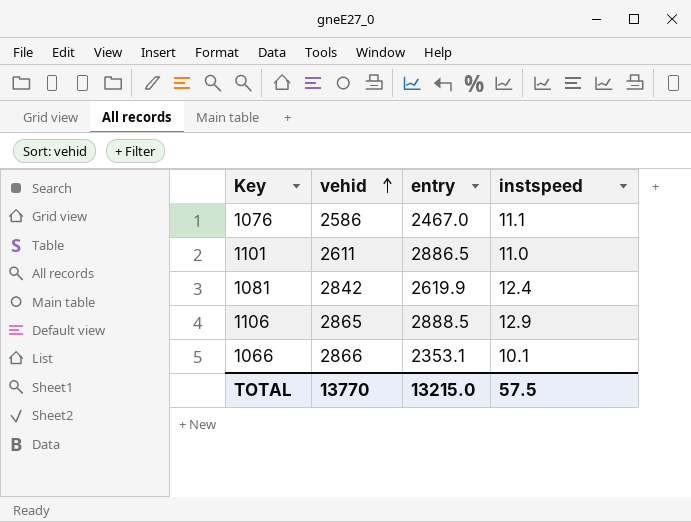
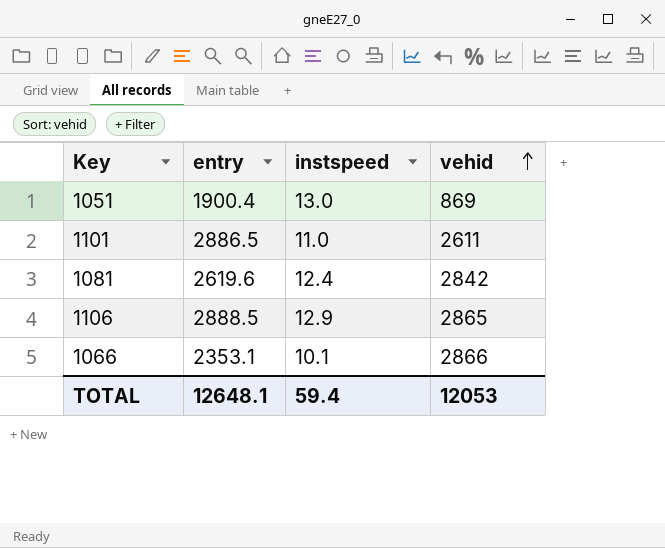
column vehid | position: 2 -> 4
row 1076: 2586 | 2467.0 | 11.1 -> none
row 1051: none -> 1900.4 | 13.0 | 869
1081 | entry: 2619.9 -> 2619.6
TOTAL | entry: 13215.0 -> 12648.1
TOTAL | instspeed: 57.5 -> 59.4
TOTAL | vehid: 13770 -> 12053

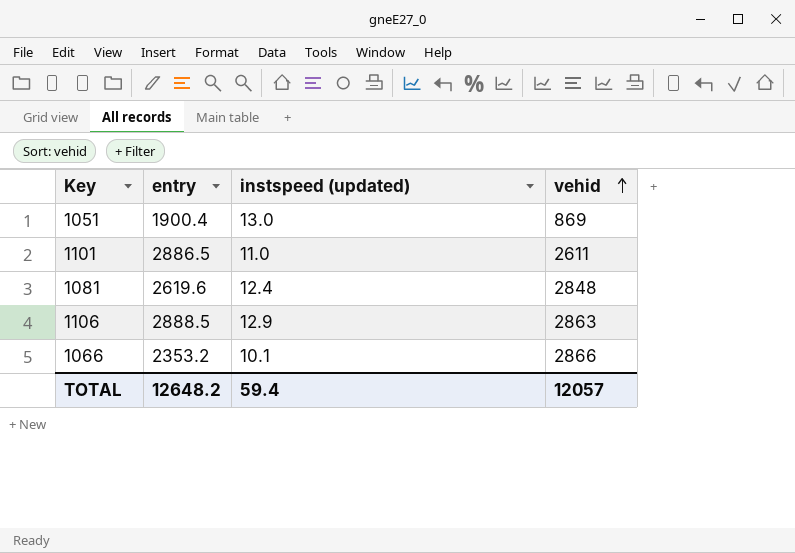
column name: instspeed -> instspeed (updated)
1081 | vehid: 2842 -> 2848
1106 | vehid: 2865 -> 2863
1066 | entry: 2353.1 -> 2353.2
TOTAL | entry: 12648.1 -> 12648.2
TOTAL | vehid: 12053 -> 12057

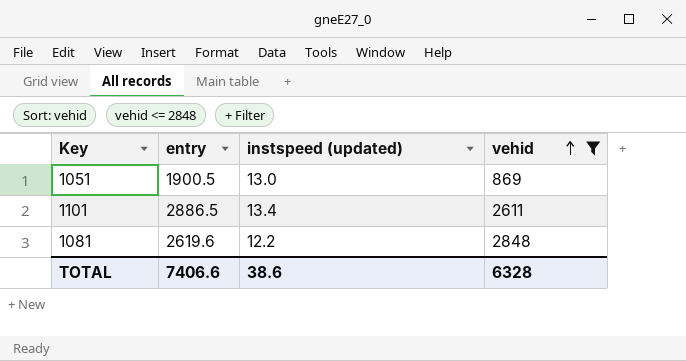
filter: none -> vehid <= 2848
1051 | entry: 1900.4 -> 1900.5
1101 | instspeed (updated): 11.0 -> 13.4
1081 | instspeed (updated): 12.4 -> 12.2
TOTAL | entry: 12648.2 -> 7406.6
TOTAL | instspeed (updated): 59.4 -> 38.6
TOTAL | vehid: 12057 -> 6328

